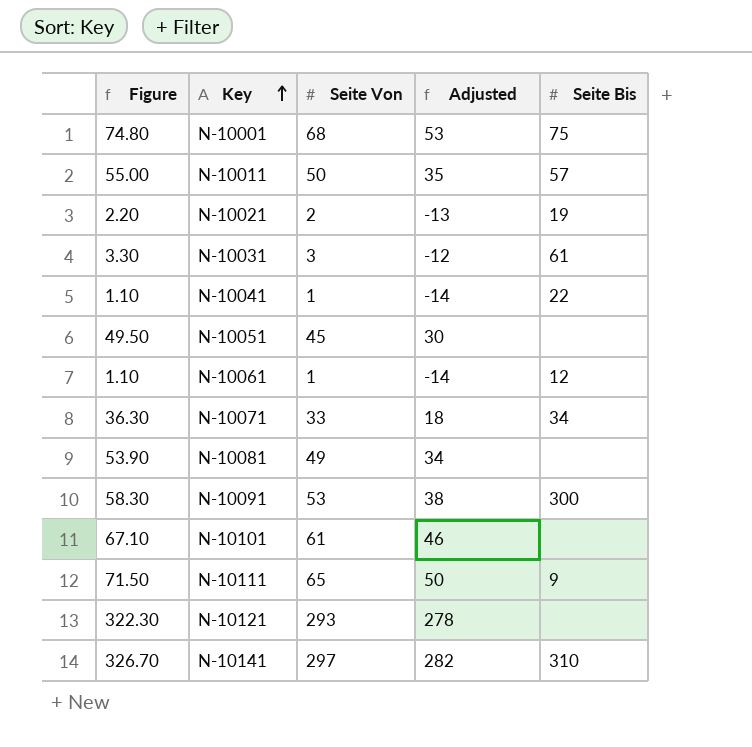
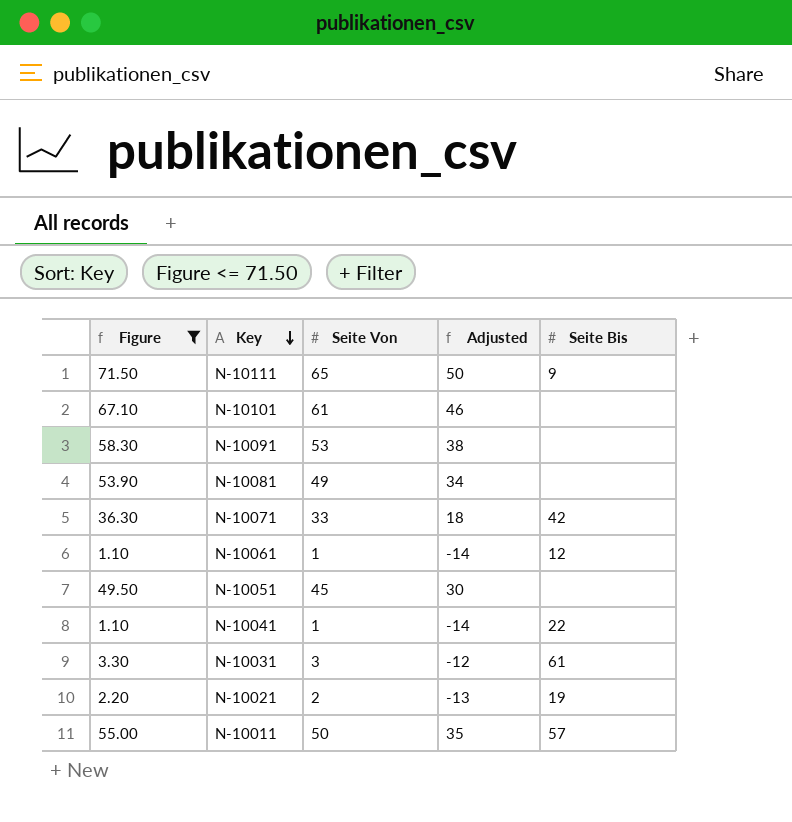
filter: none -> Figure <= 71.50
row order: Key ascending -> Key descending
N-10091 | Seite Bis: 300 -> none
N-10071 | Seite Bis: 34 -> 42

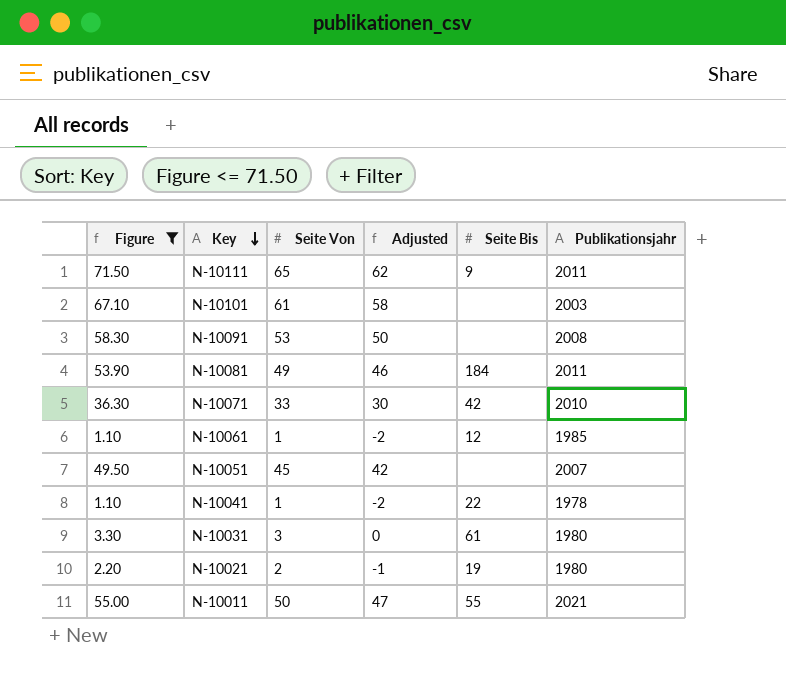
column Adjusted | formula: [Seite Von] - 15 -> [Seite Von] - 3
column Publikationsjahr | position: none -> 6
N-10081 | Seite Bis: none -> 184
N-10011 | Seite Bis: 57 -> 55

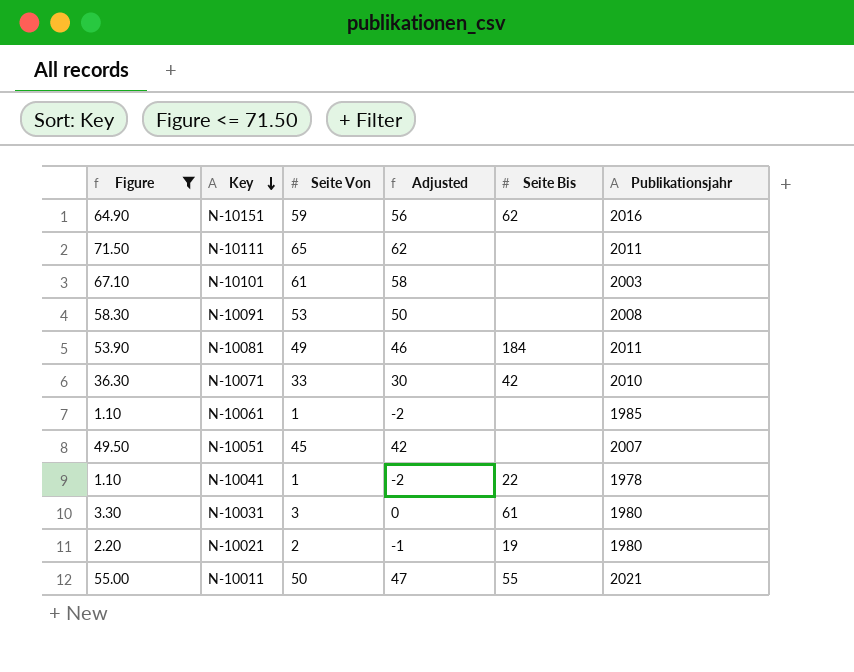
row N-10151: none -> 64.90 | 59 | 56 | 62 | 2016
N-10111 | Seite Bis: 9 -> none
N-10061 | Seite Bis: 12 -> none

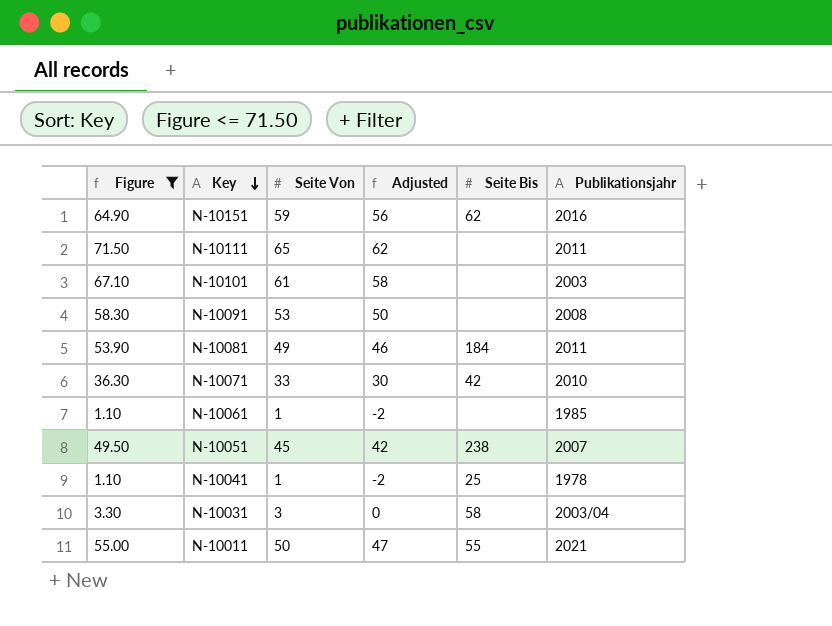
row N-10021: 2.20 | 2 | -1 | 19 | 1980 -> none
N-10051 | Seite Bis: none -> 238
N-10041 | Seite Bis: 22 -> 25
N-10031 | Seite Bis: 61 -> 58
N-10031 | Publikationsjahr: 1980 -> 2003/04

